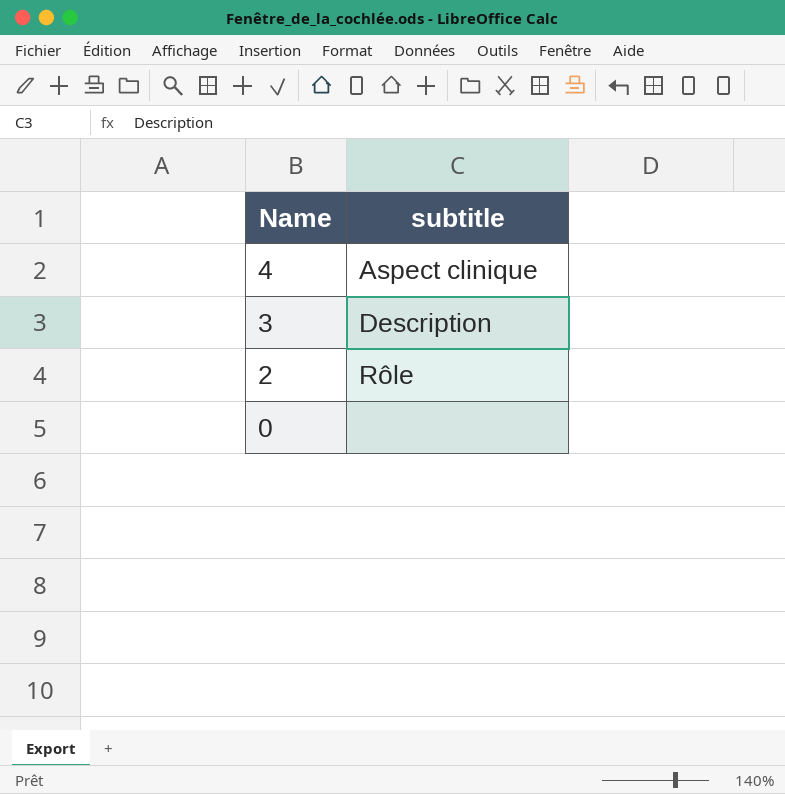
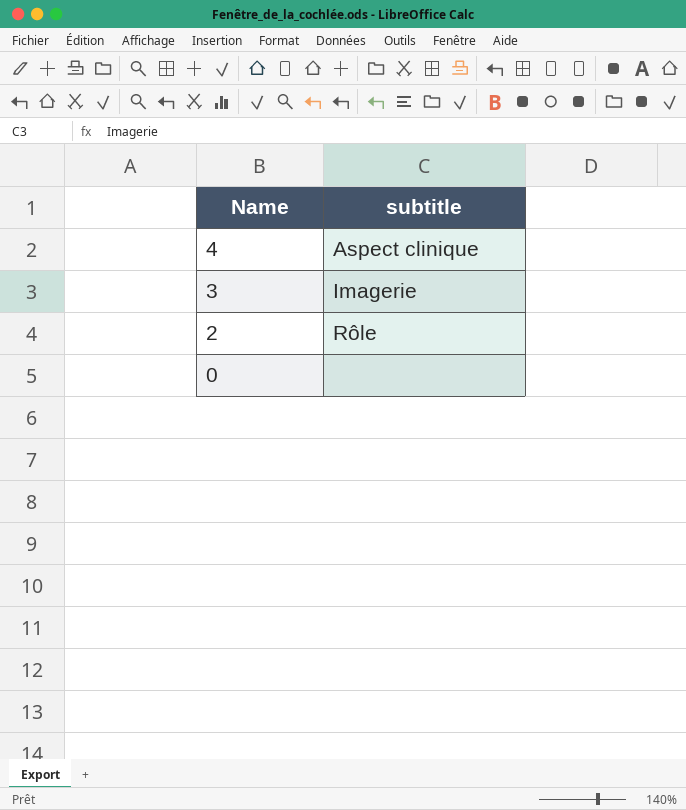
3 | subtitle: Description -> Imagerie

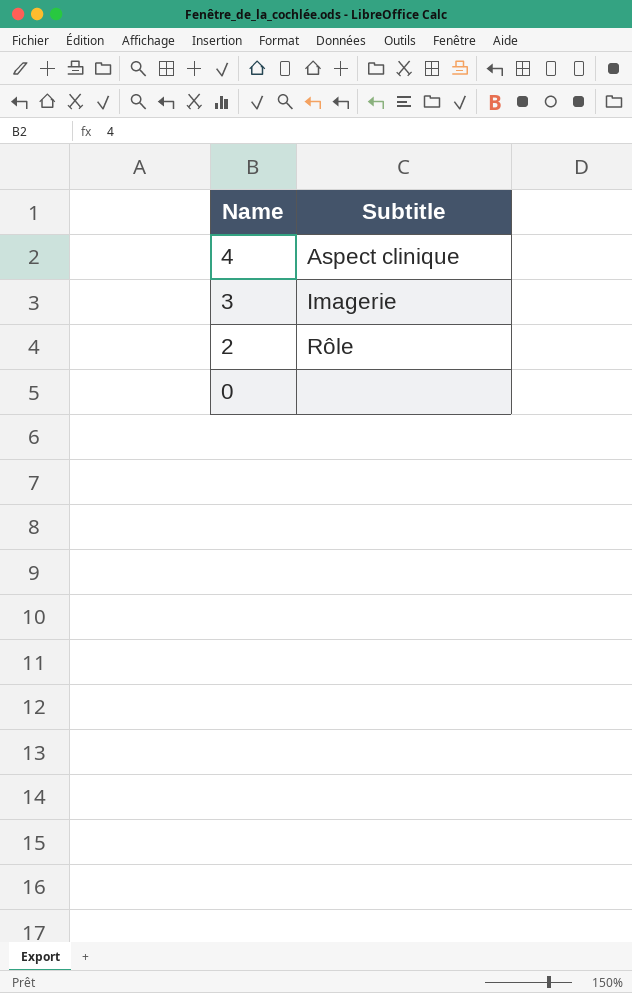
column name: subtitle -> Subtitle

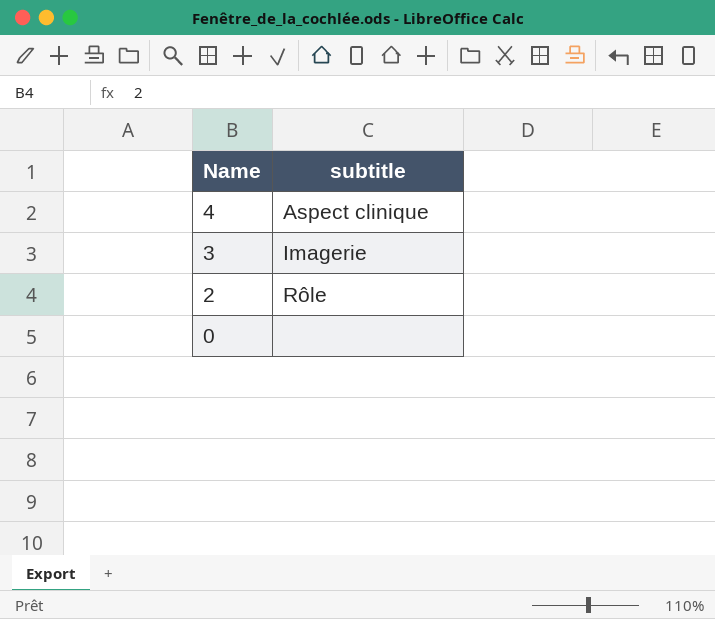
column name: Subtitle -> subtitle

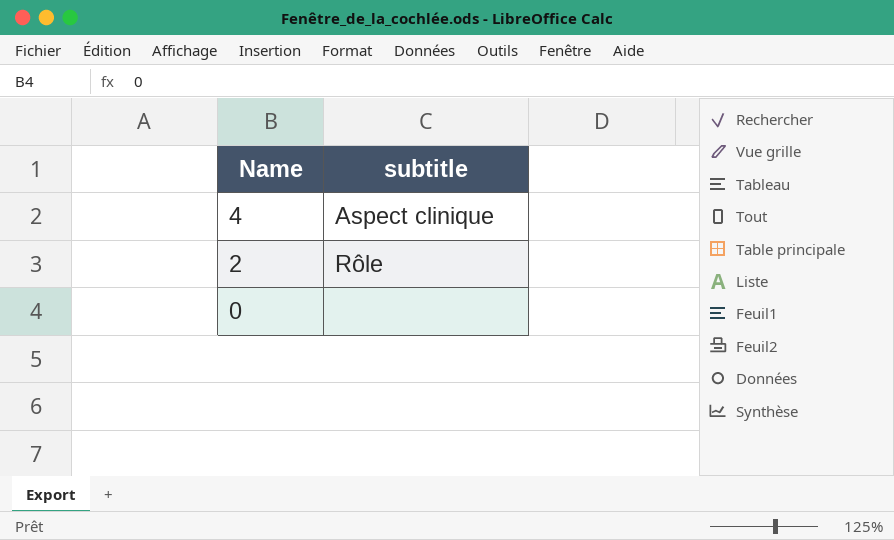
row 3: Imagerie -> none

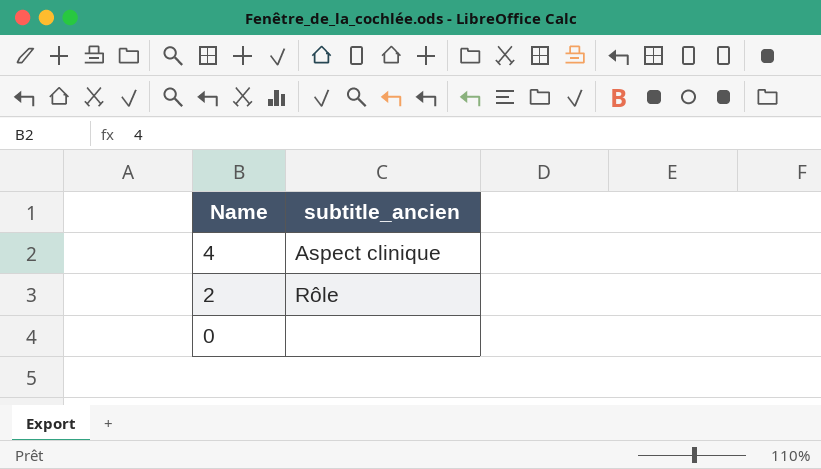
column name: subtitle -> subtitle_ancien

